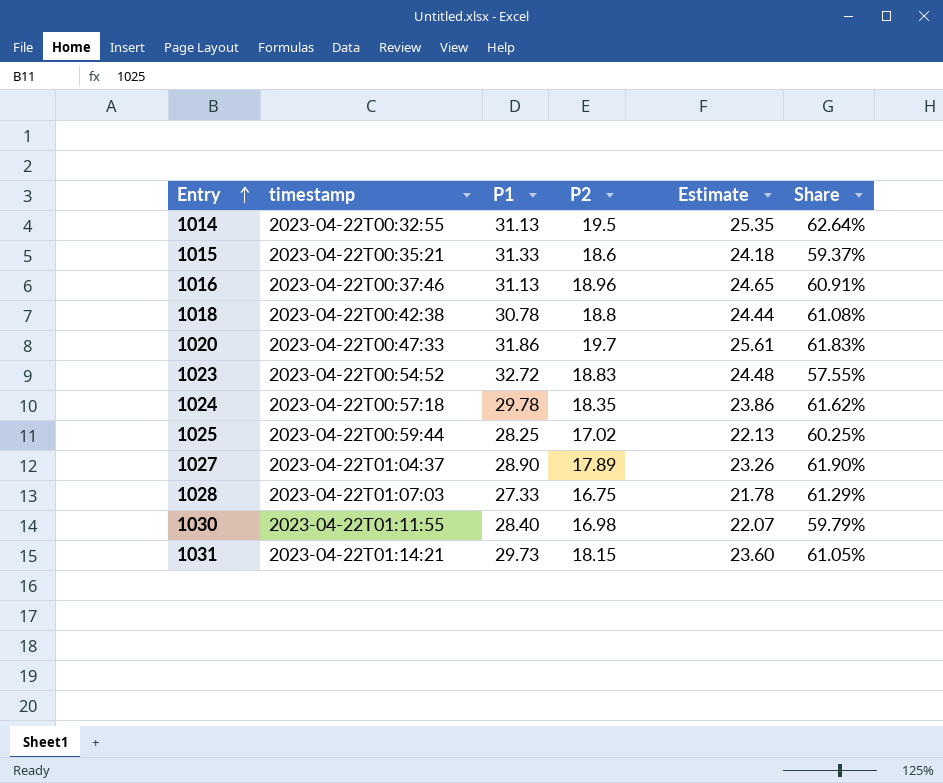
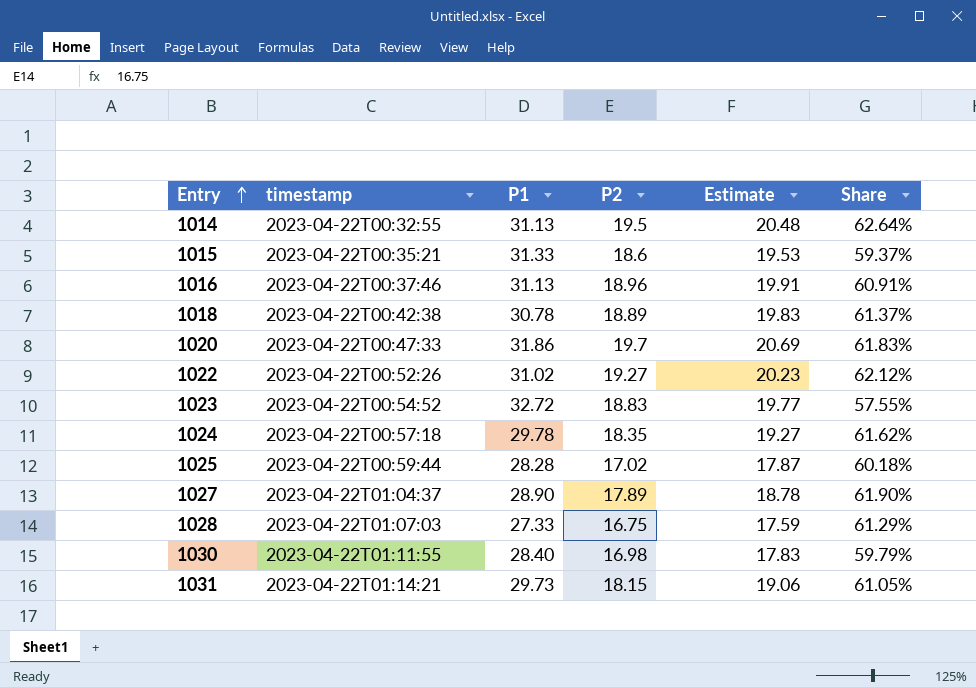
column Estimate | formula: [P2] * 1.3 -> [P2] * 1.05
1018 | P2: 18.8 -> 18.89
1018 | Share: 61.08% -> 61.37%
row 1022: none -> 2023-04-22T00:52:26 | 31.02 | 19.27 | 20.23 | 62.12%
1025 | P1: 28.25 -> 28.28
1025 | Share: 60.25% -> 60.18%

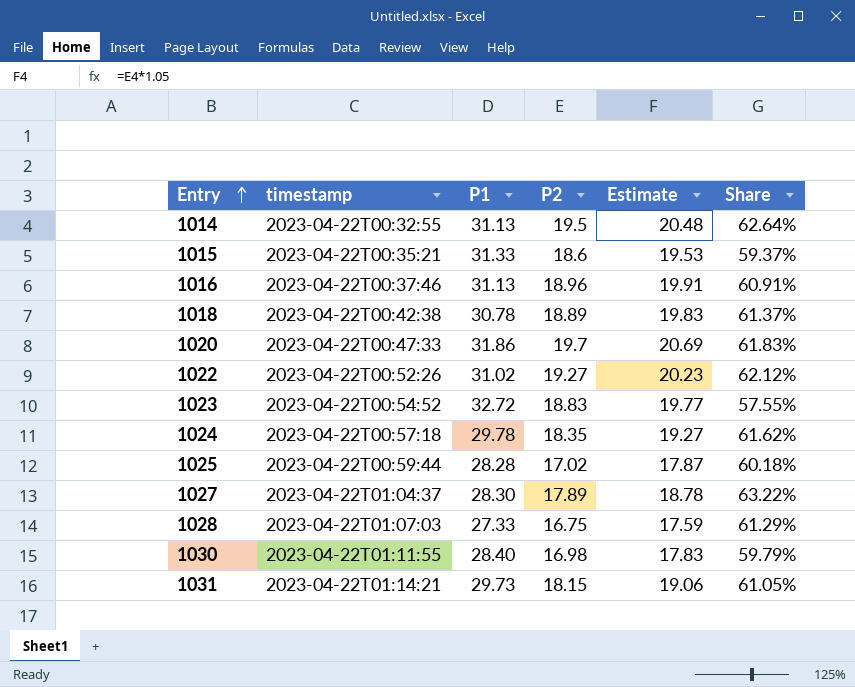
1027 | P1: 28.90 -> 28.30
1027 | Share: 61.90% -> 63.22%

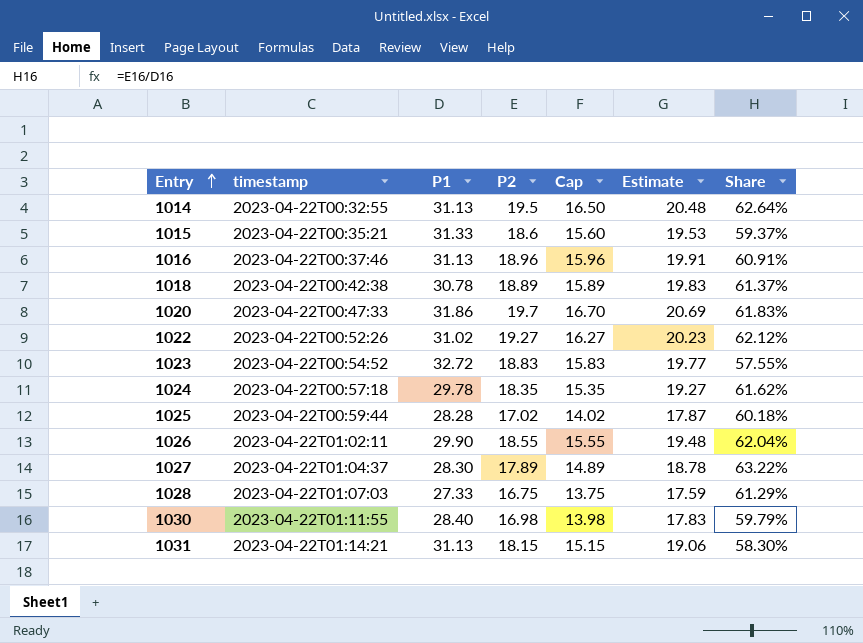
column Cap | formula: none -> [P2] - 3
row 1026: none -> 2023-04-22T01:02:11 | 29.90 | 18.55 | 15.55 | 19.48 | 62.04%
1031 | P1: 29.73 -> 31.13
1031 | Share: 61.05% -> 58.30%

